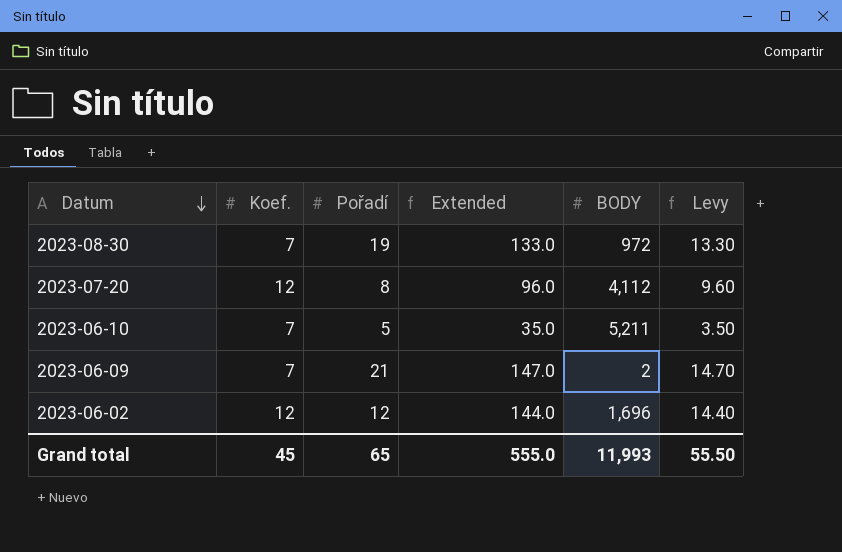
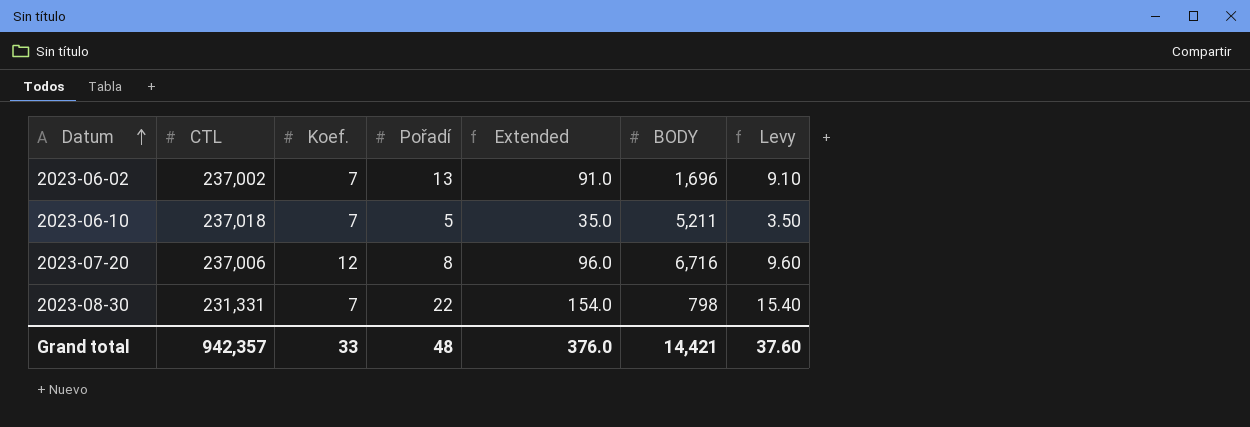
row order: Datum descending -> Datum ascending
column CTL | position: none -> 2
row 2023-06-09: 7 | 21 | 147.0 | 2 | 14.70 -> none
2023-06-02 | Koef.: 12 -> 7
2023-06-02 | Pořadí: 12 -> 13
2023-06-02 | Extended: 144.0 -> 91.0
2023-06-02 | Levy: 14.40 -> 9.10
2023-07-20 | BODY: 4,112 -> 6,716
2023-08-30 | Pořadí: 19 -> 22
2023-08-30 | Extended: 133.0 -> 154.0
2023-08-30 | BODY: 972 -> 798
2023-08-30 | Levy: 13.30 -> 15.40
Grand total | Koef.: 45 -> 33
Grand total | Pořadí: 65 -> 48
Grand total | Extended: 555.0 -> 376.0
Grand total | BODY: 11,993 -> 14,421
Grand total | Levy: 55.50 -> 37.60

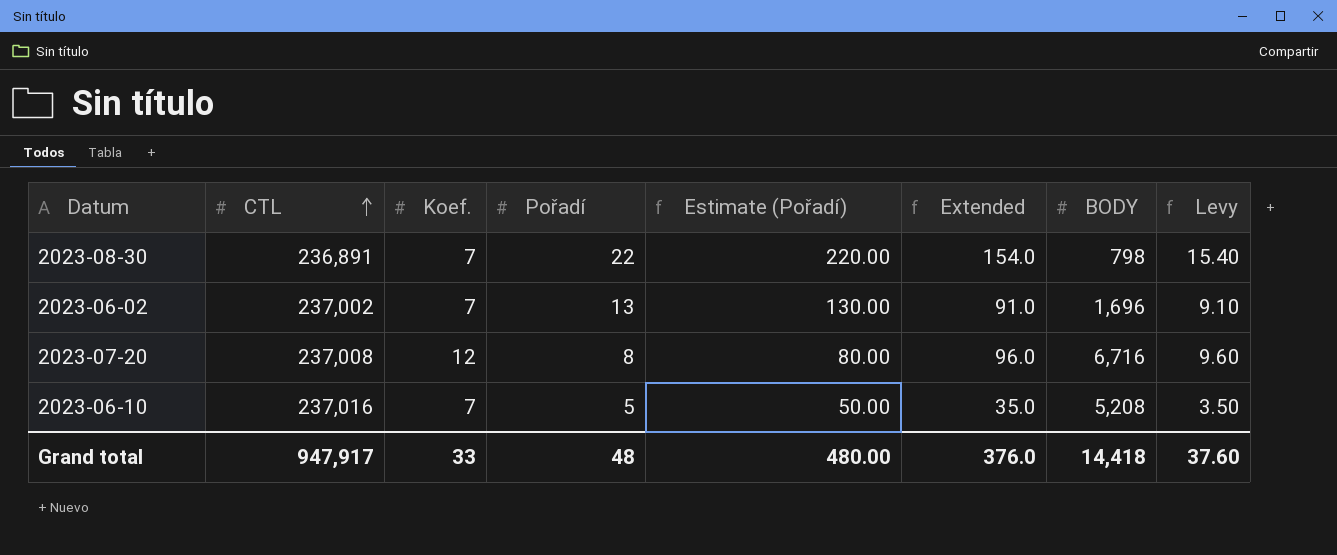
row order: Datum ascending -> CTL ascending
column Estimate (Pořadí) | formula: none -> [Pořadí] * 10
2023-08-30 | CTL: 231,331 -> 236,891
2023-07-20 | CTL: 237,006 -> 237,008
2023-06-10 | CTL: 237,018 -> 237,016
2023-06-10 | BODY: 5,211 -> 5,208
Grand total | CTL: 942,357 -> 947,917
Grand total | BODY: 14,421 -> 14,418

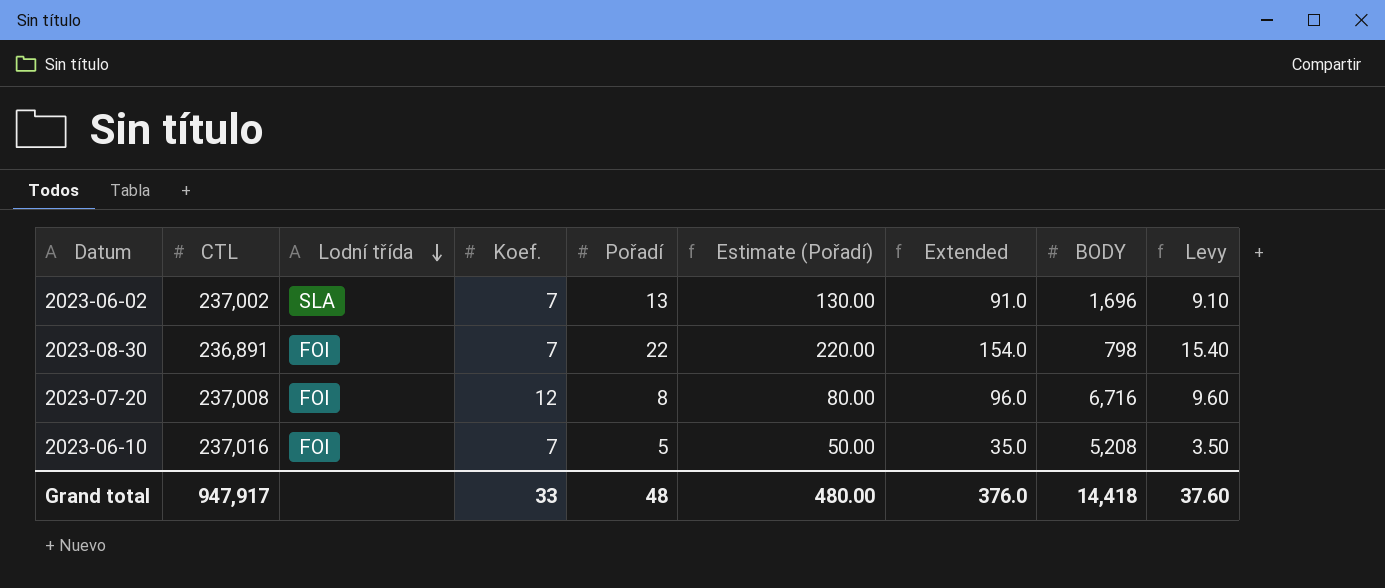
row order: CTL ascending -> Lodní třída descending
column Lodní třída | position: none -> 3

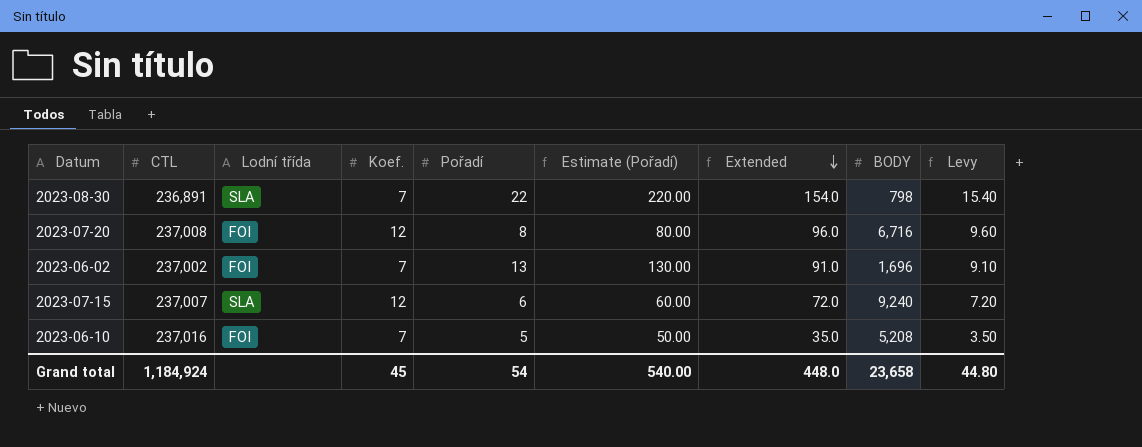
row order: Lodní třída descending -> Extended descending
2023-08-30 | Lodní třída: FOI -> SLA
2023-06-02 | Lodní třída: SLA -> FOI
row 2023-07-15: none -> 237,007 | SLA | 12 | 6 | 60.00 | 72.0 | 9,240 | 7.20
Grand total | CTL: 947,917 -> 1,184,924
Grand total | Koef.: 33 -> 45
Grand total | Pořadí: 48 -> 54
Grand total | Estimate (Pořadí): 480.00 -> 540.00
Grand total | Extended: 376.0 -> 448.0
Grand total | BODY: 14,418 -> 23,658
Grand total | Levy: 37.60 -> 44.80

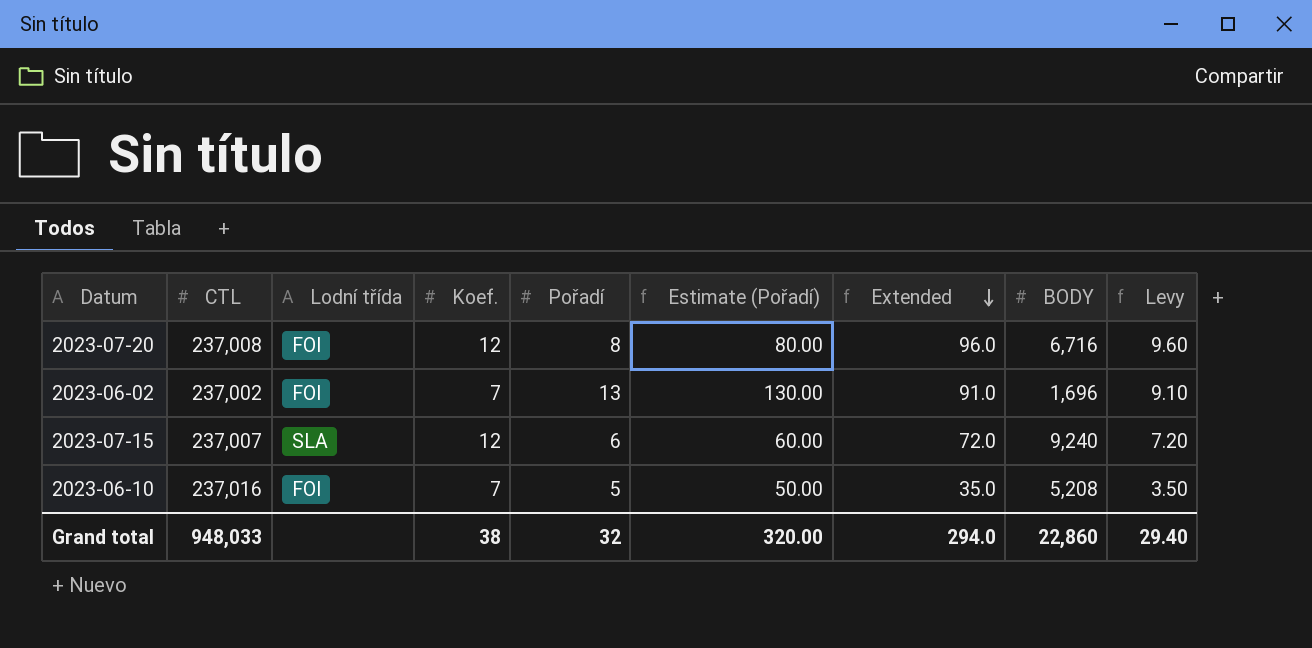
row 2023-08-30: 236,891 | SLA | 7 | 22 | 220.00 | 154.0 | 798 | 15.40 -> none
Grand total | CTL: 1,184,924 -> 948,033
Grand total | Koef.: 45 -> 38
Grand total | Pořadí: 54 -> 32
Grand total | Estimate (Pořadí): 540.00 -> 320.00
Grand total | Extended: 448.0 -> 294.0
Grand total | BODY: 23,658 -> 22,860
Grand total | Levy: 44.80 -> 29.40

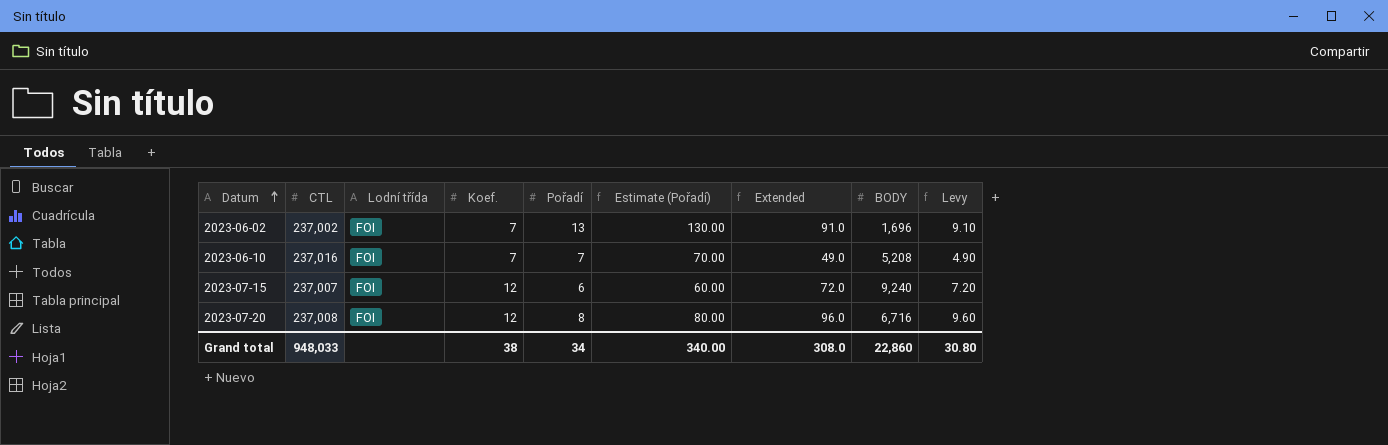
row order: Extended descending -> Datum ascending
2023-06-10 | Pořadí: 5 -> 7
2023-06-10 | Estimate (Pořadí): 50.00 -> 70.00
2023-06-10 | Extended: 35.0 -> 49.0
2023-06-10 | Levy: 3.50 -> 4.90
2023-07-15 | Lodní třída: SLA -> FOI
Grand total | Pořadí: 32 -> 34
Grand total | Estimate (Pořadí): 320.00 -> 340.00
Grand total | Extended: 294.0 -> 308.0
Grand total | Levy: 29.40 -> 30.80

